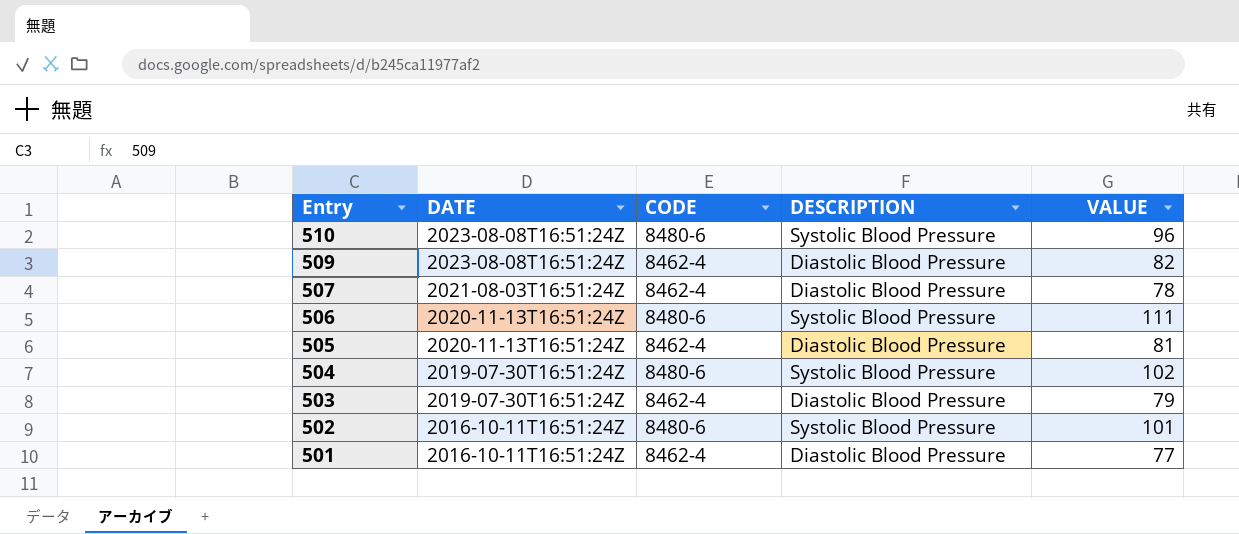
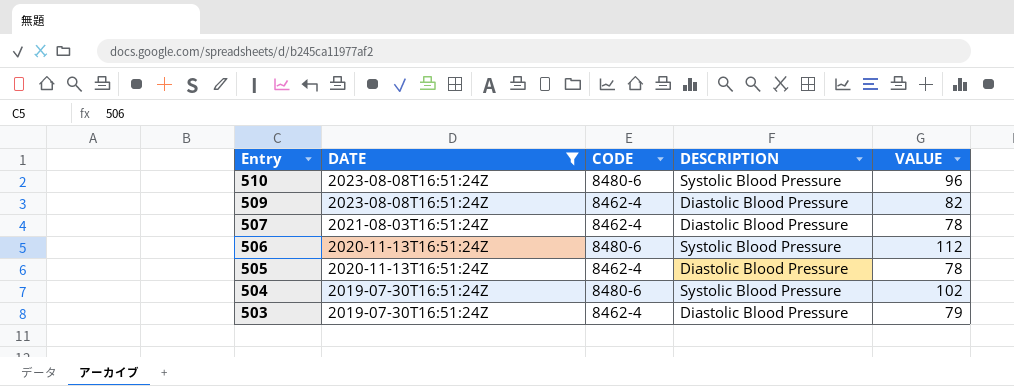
filter: none -> DATE != 2016-10-11T16:51:24Z
506 | VALUE: 111 -> 112
505 | VALUE: 81 -> 78

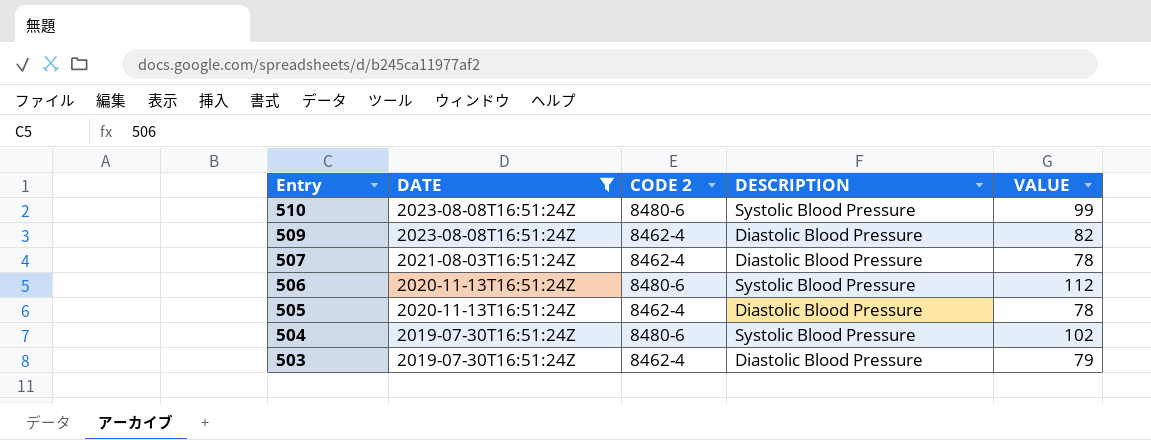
column name: CODE -> CODE 2
510 | VALUE: 96 -> 99

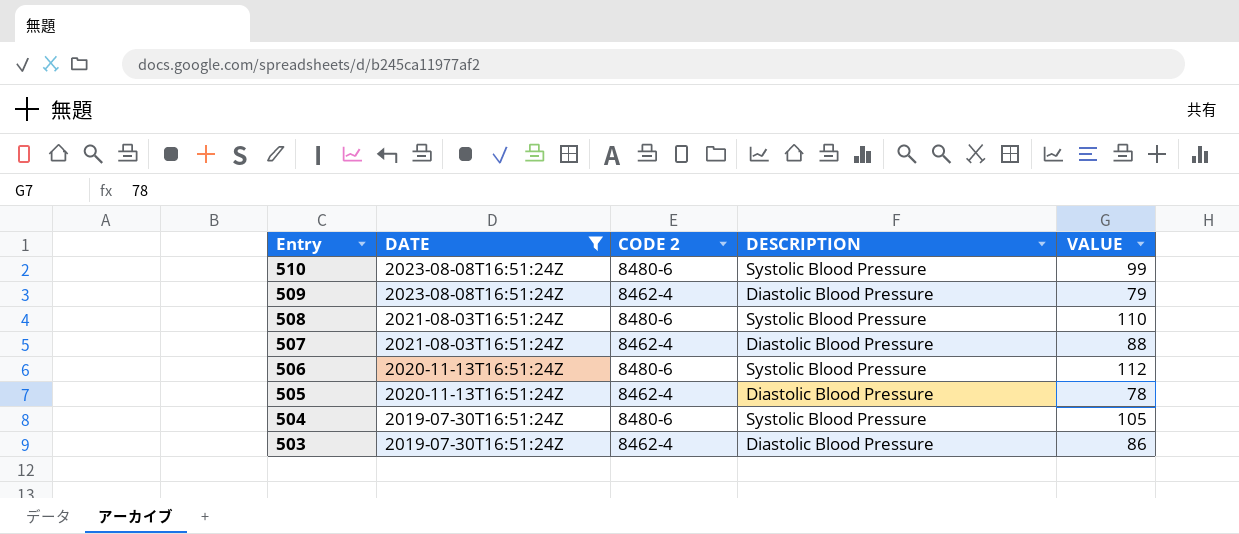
509 | VALUE: 82 -> 79
row 508: none -> 2021-08-03T16:51:24Z | 8480-6 | Systolic Blood Pressure | 110
507 | VALUE: 78 -> 88
504 | VALUE: 102 -> 105
503 | VALUE: 79 -> 86

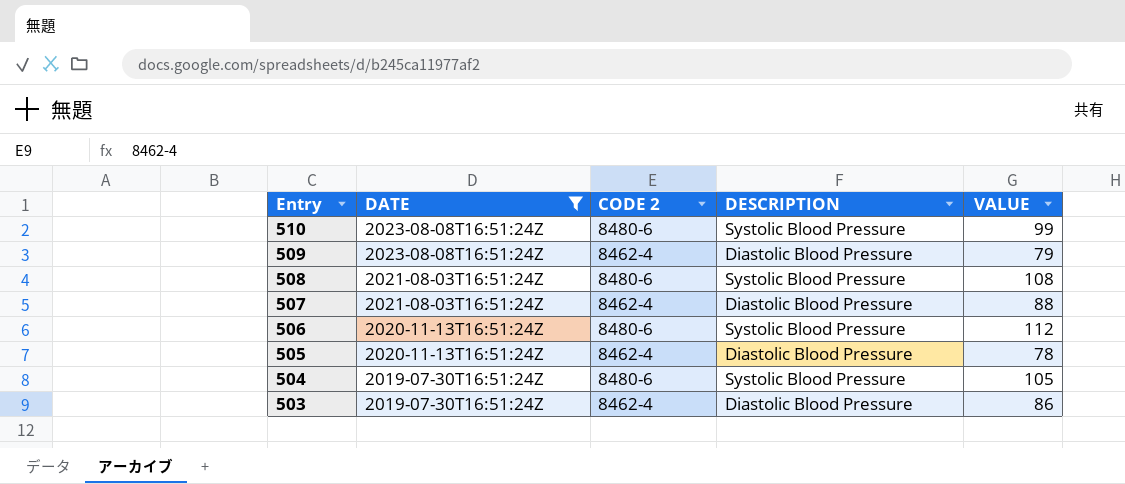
508 | VALUE: 110 -> 108

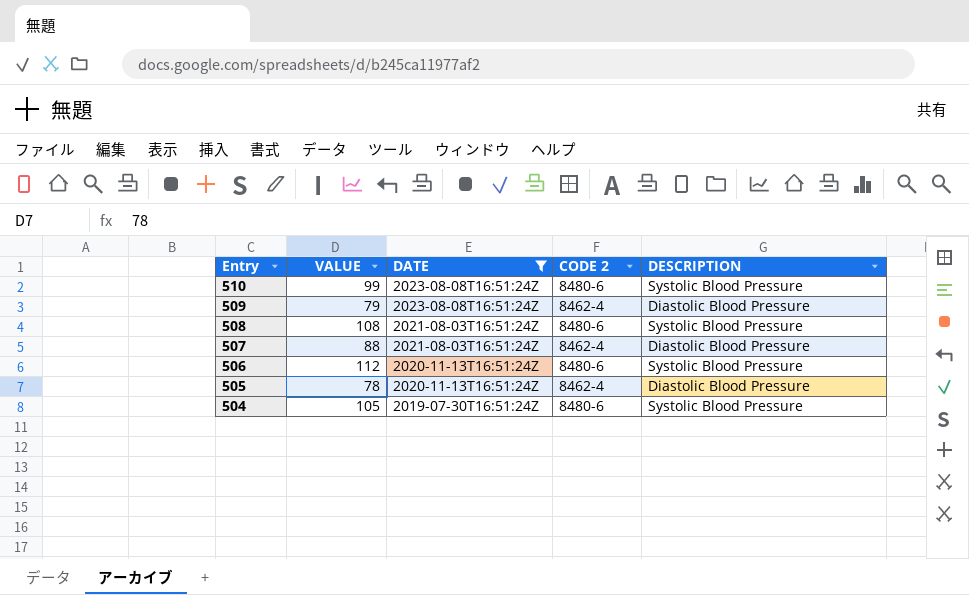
column VALUE | position: 5 -> 2
row 503: 2019-07-30T16:51:24Z | 8462-4 | Diastolic Blood Pressure | 86 -> none

